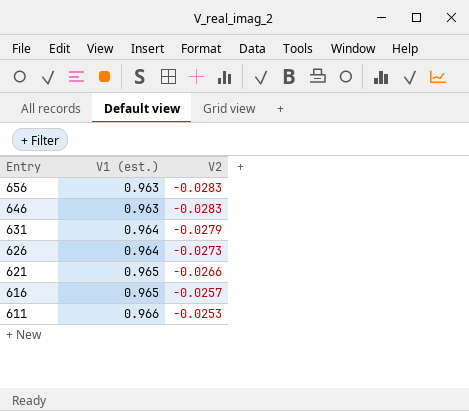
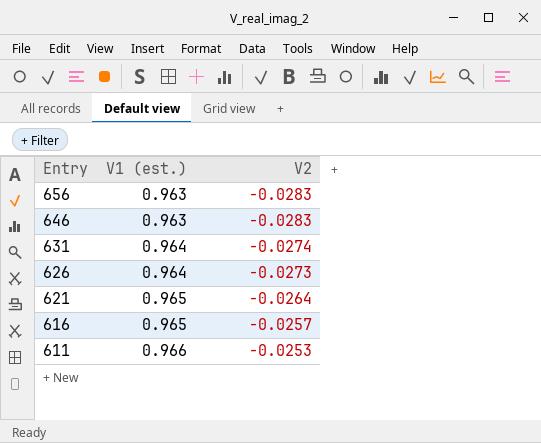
631 | V2: -0.0279 -> -0.0274
621 | V2: -0.0266 -> -0.0264

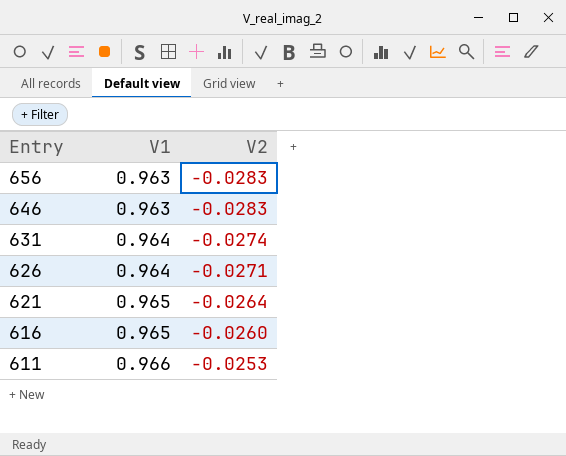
column name: V1 (est.) -> V1
626 | V2: -0.0273 -> -0.0271
616 | V2: -0.0257 -> -0.0260

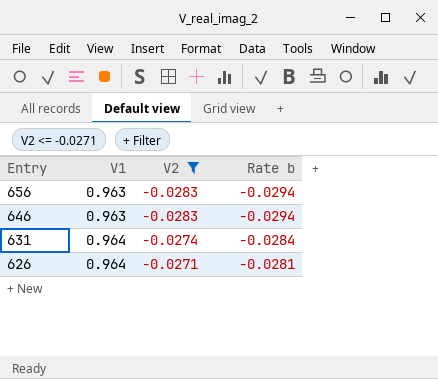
filter: none -> V2 <= -0.0271
column Rate b | formula: none -> [V2] / [V1]

